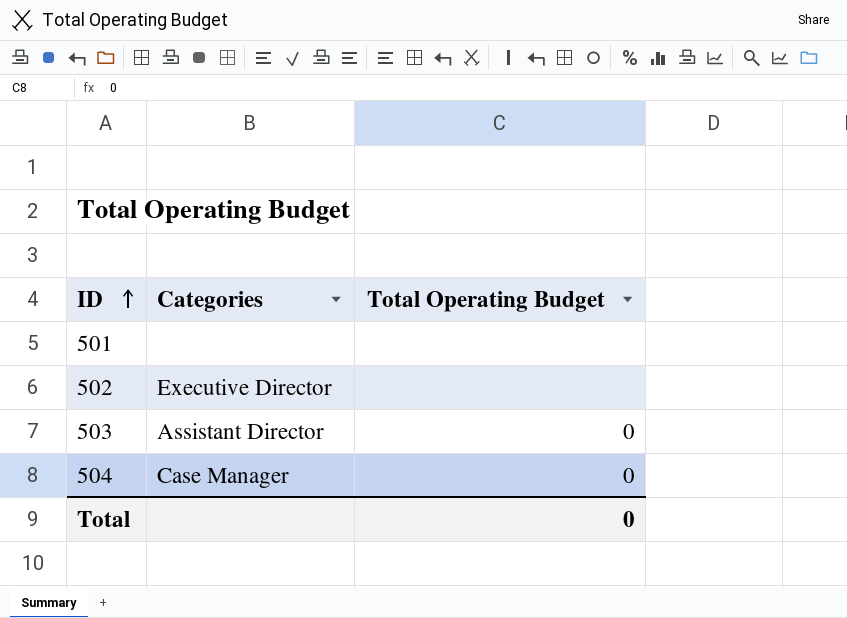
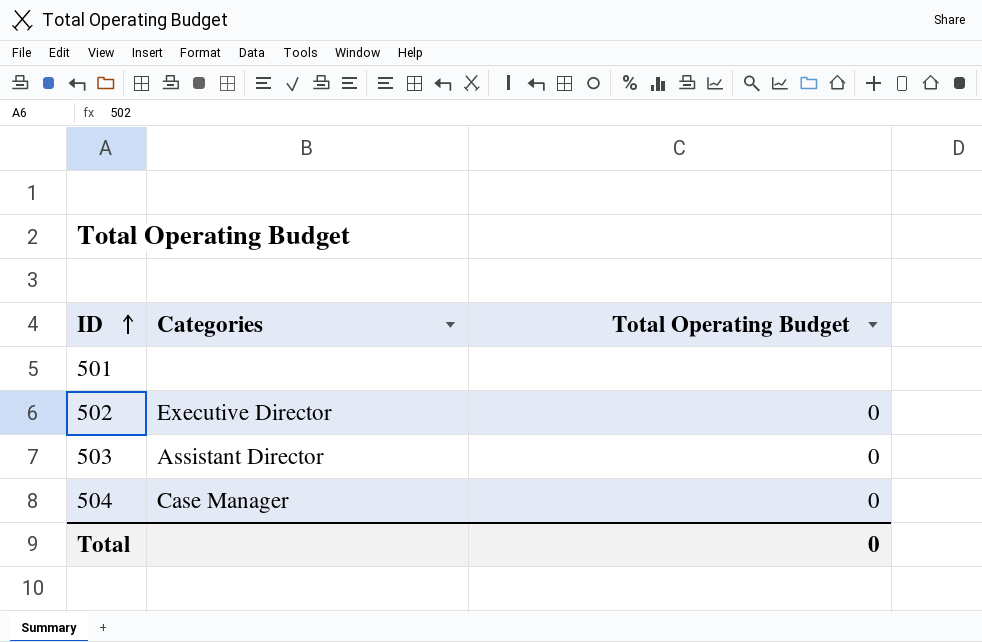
502 | Total Operating Budget: none -> 0

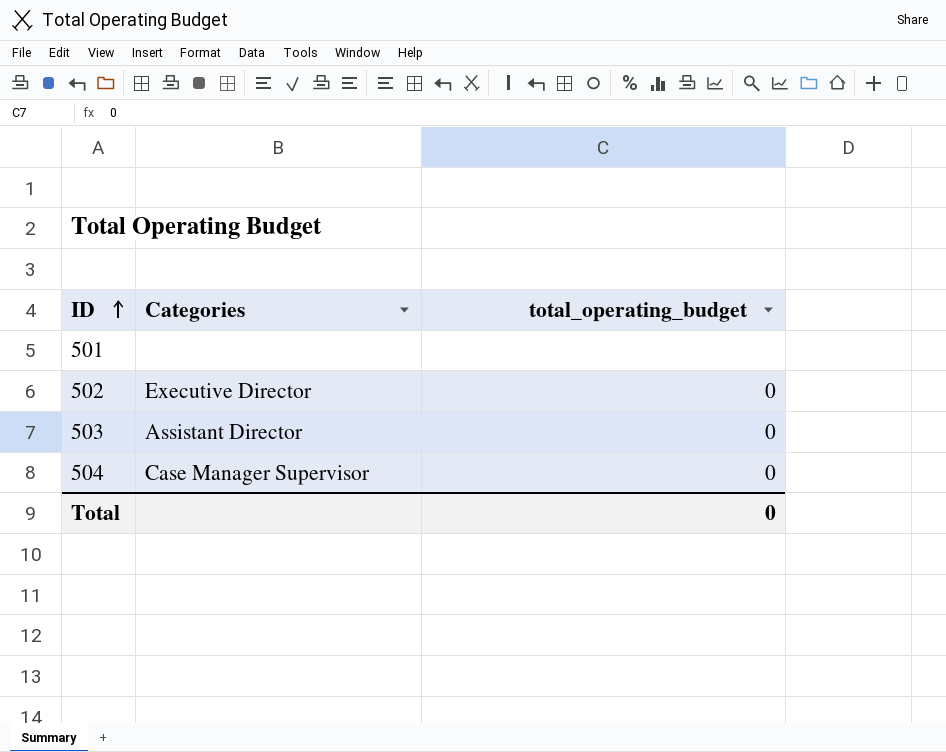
column name: Total Operating Budget -> total_operating_budget
504 | Categories: Case Manager -> Case Manager Supervisor

